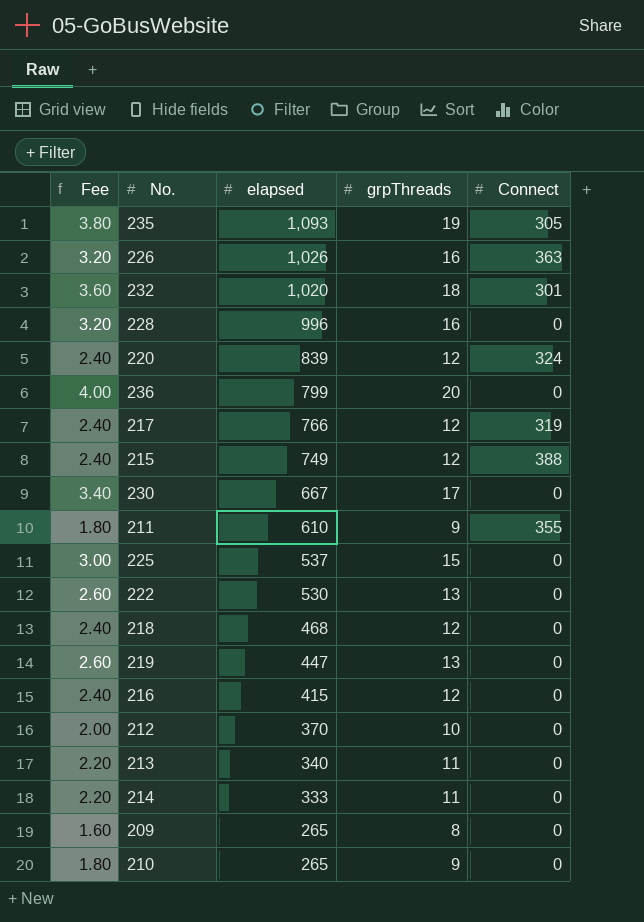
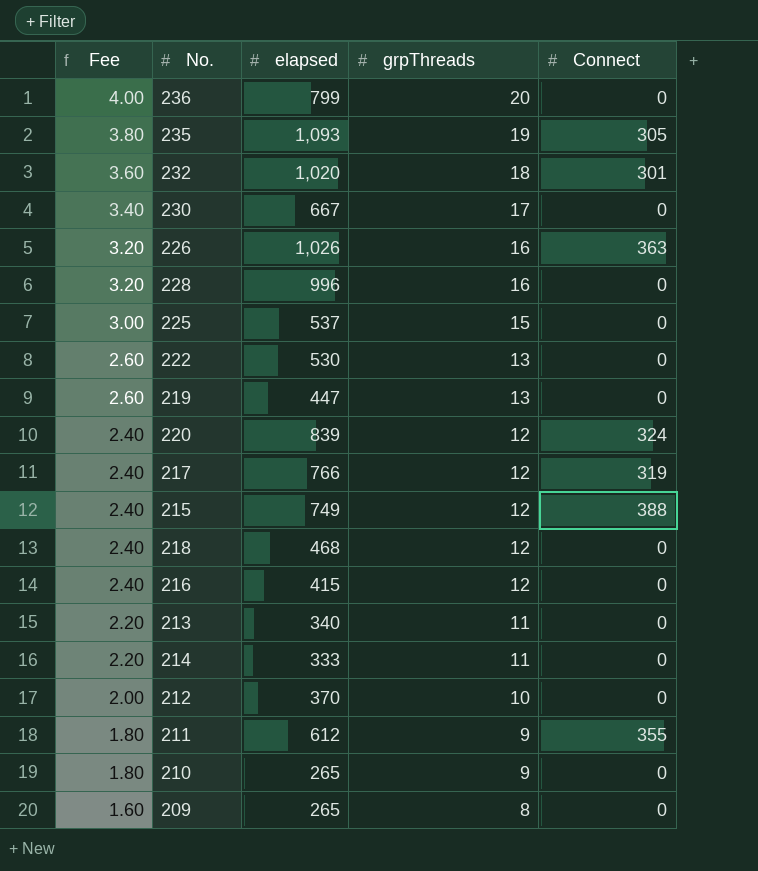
row order: elapsed descending -> Fee descending
211 | elapsed: 610 -> 612

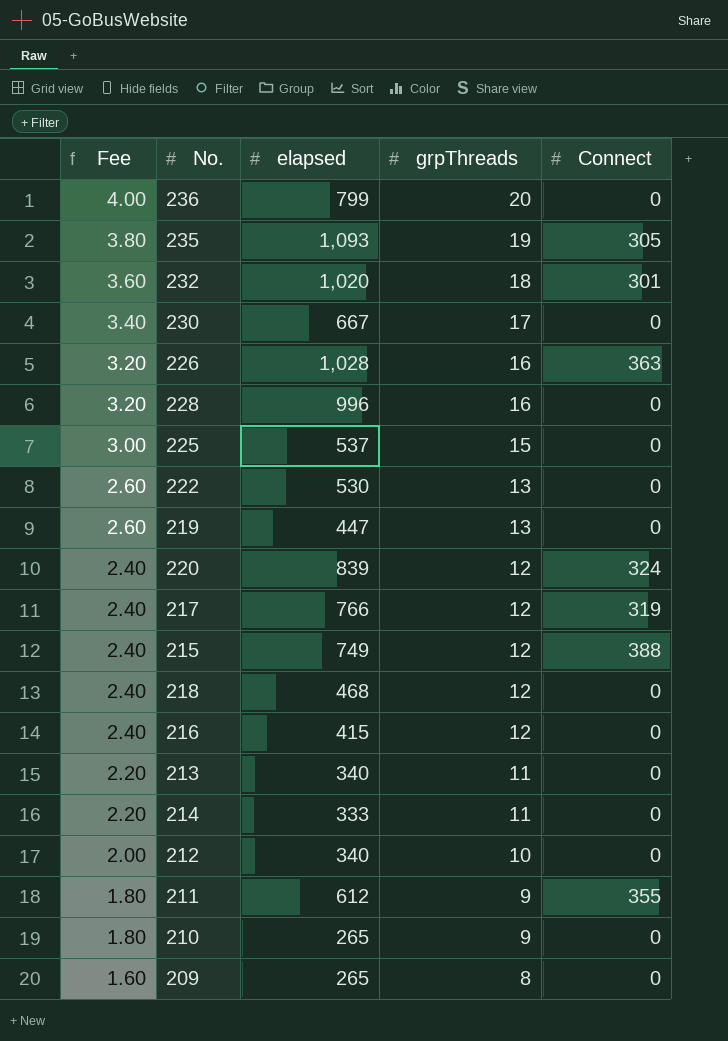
226 | elapsed: 1,026 -> 1,028
212 | elapsed: 370 -> 340

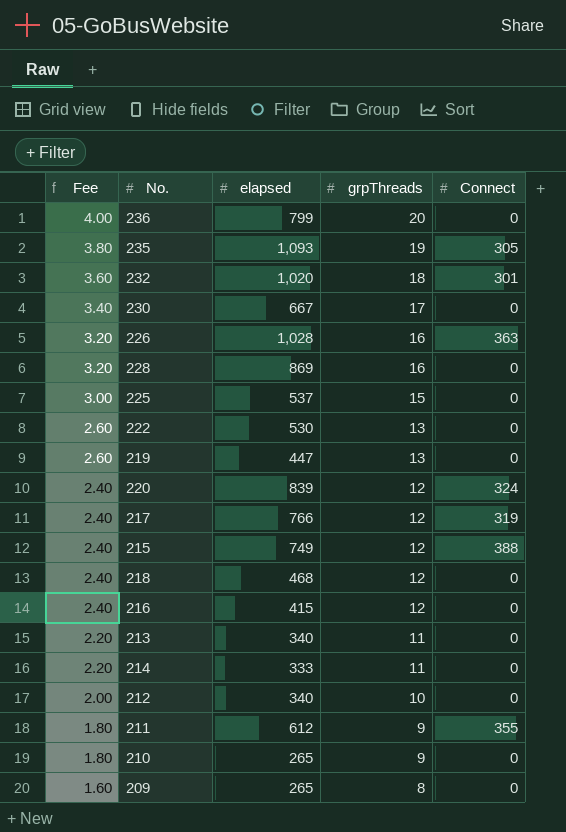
228 | elapsed: 996 -> 869

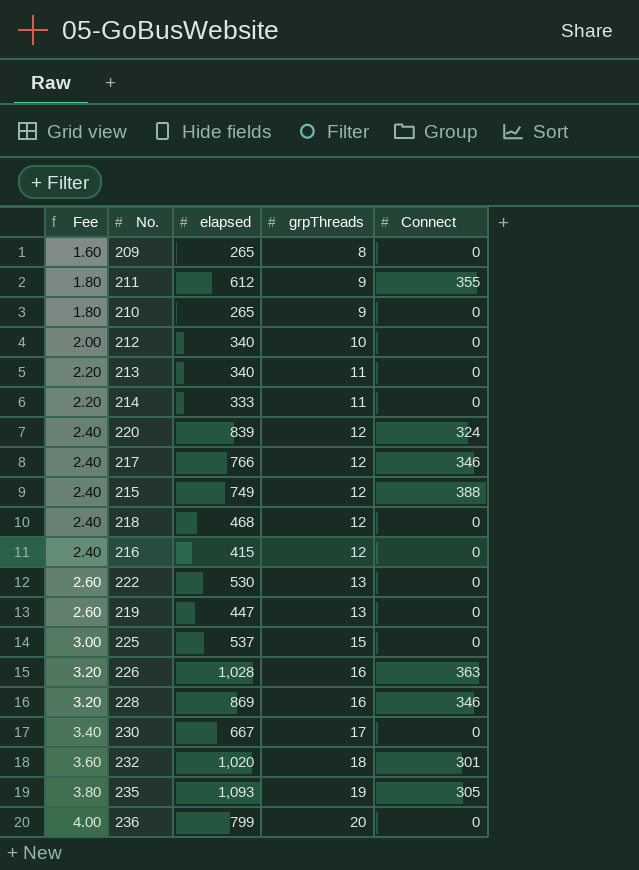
row order: Fee descending -> Fee ascending
217 | Connect: 319 -> 346
228 | Connect: 0 -> 346

